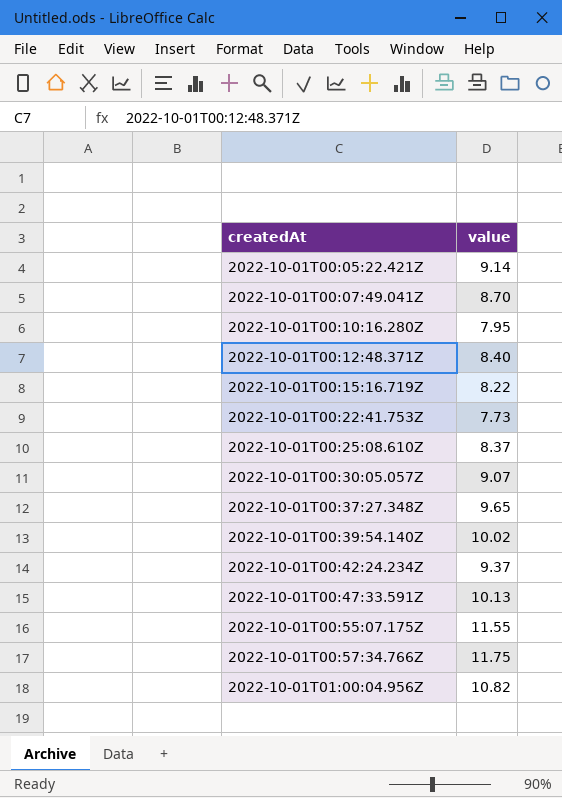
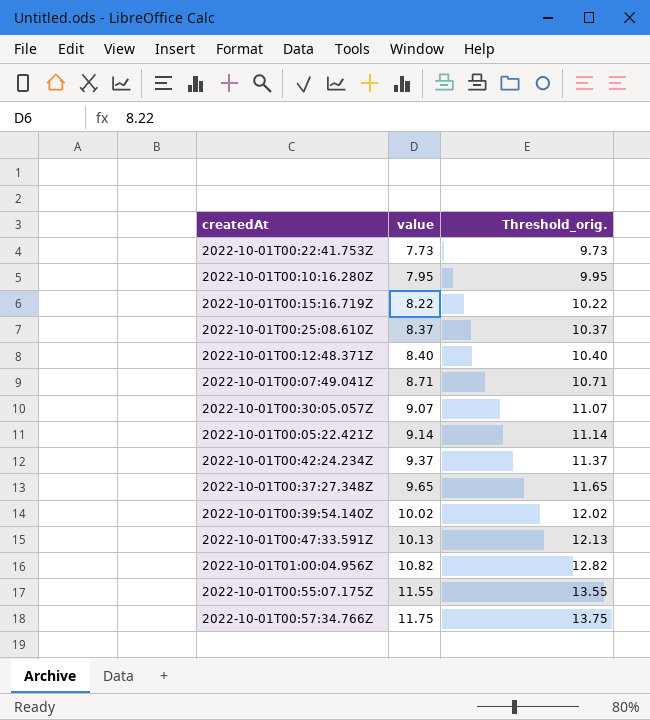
row order: createdAt ascending -> value ascending
column Threshold_orig. | formula: none -> [value] + 2
2022-10-01T00:07:49.041Z | value: 8.70 -> 8.71

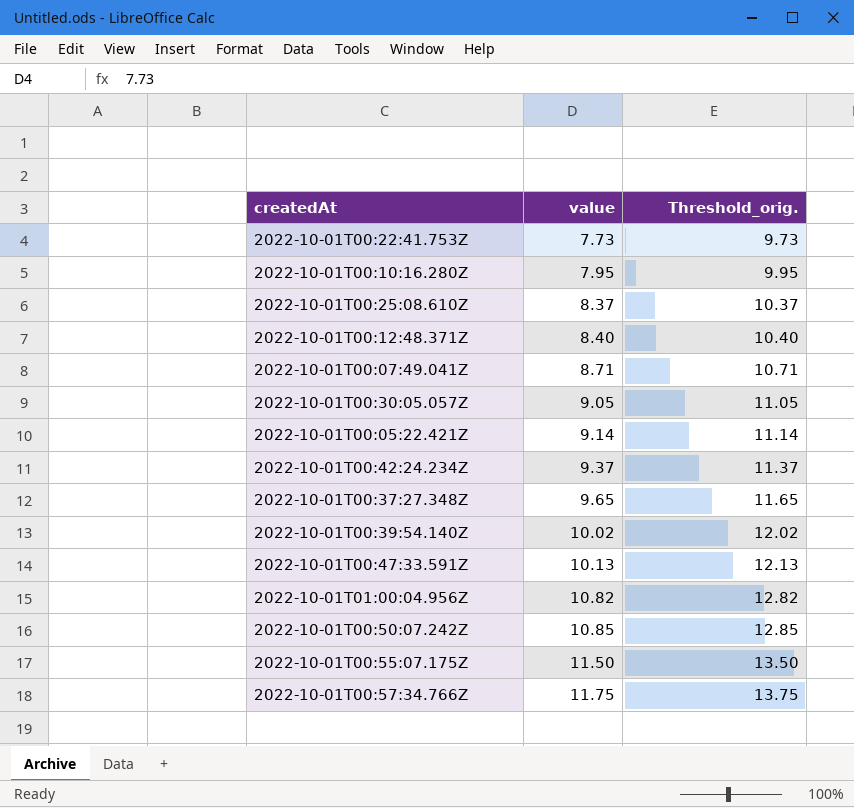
row 2022-10-01T00:15:16.719Z: 8.22 | 10.22 -> none
2022-10-01T00:30:05.057Z | value: 9.07 -> 9.05
2022-10-01T00:30:05.057Z | Threshold_orig.: 11.07 -> 11.05
row 2022-10-01T00:50:07.242Z: none -> 10.85 | 12.85
2022-10-01T00:55:07.175Z | value: 11.55 -> 11.50
2022-10-01T00:55:07.175Z | Threshold_orig.: 13.55 -> 13.50

